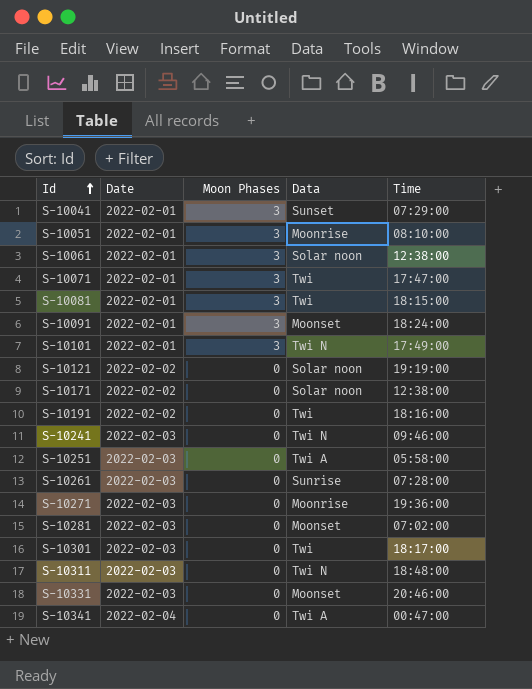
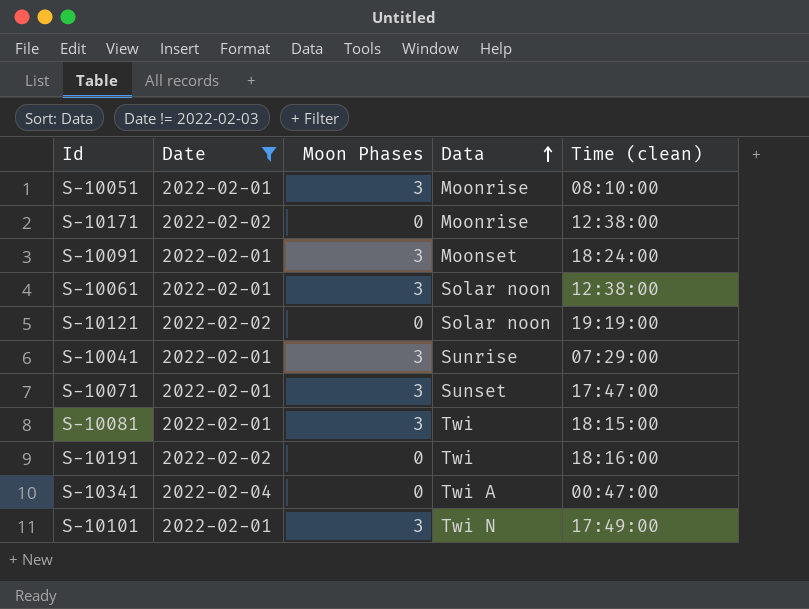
filter: none -> Date != 2022-02-03
row order: Id ascending -> Data ascending
column name: Time -> Time (clean)
S-10171 | Data: Solar noon -> Moonrise
S-10041 | Data: Sunset -> Sunrise
S-10071 | Data: Twi -> Sunset

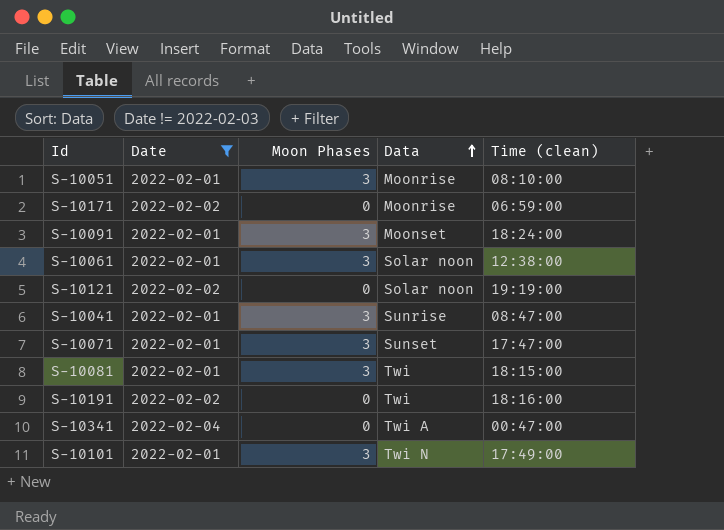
S-10171 | Time (clean): 12:38:00 -> 06:59:00
S-10041 | Time (clean): 07:29:00 -> 08:47:00

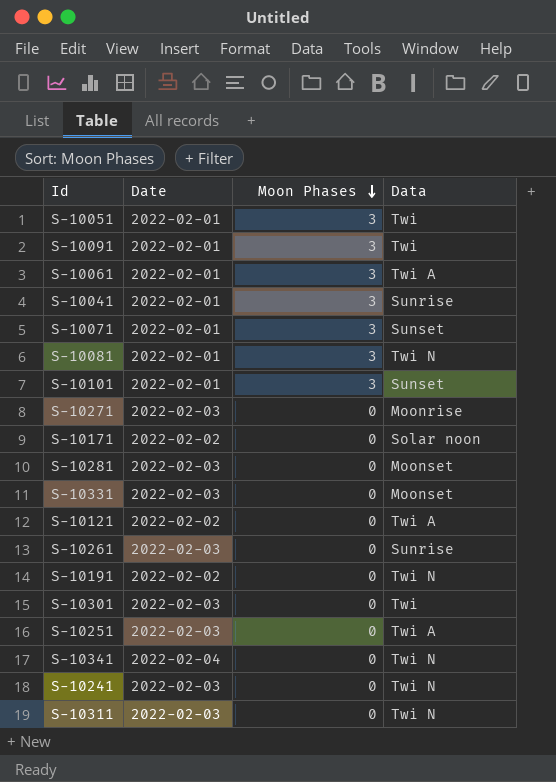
filter: Date != 2022-02-03 -> none
row order: Data ascending -> Moon Phases descending
column Time (clean) | position: 5 -> none
S-10051 | Data: Moonrise -> Twi
S-10091 | Data: Moonset -> Twi
S-10061 | Data: Solar noon -> Twi A
S-10081 | Data: Twi -> Twi N
S-10101 | Data: Twi N -> Sunset
S-10171 | Data: Moonrise -> Solar noon
S-10121 | Data: Solar noon -> Twi A
S-10191 | Data: Twi -> Twi N
S-10341 | Data: Twi A -> Twi N

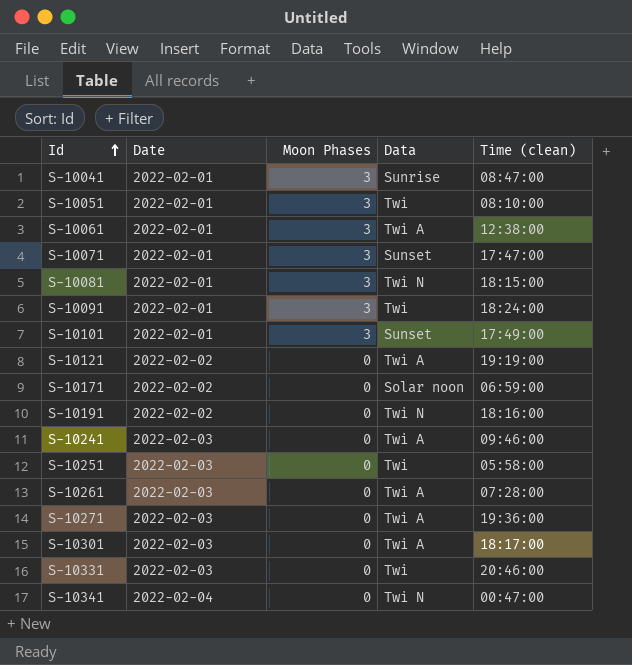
row order: Moon Phases descending -> Id ascending
column Time (clean) | position: none -> 5
row S-10281: 2022-02-03 | 0 | Moonset -> none
row S-10311: 2022-02-03 | 0 | Twi N -> none
S-10241 | Data: Twi N -> Twi A
S-10251 | Data: Twi A -> Twi
S-10261 | Data: Sunrise -> Twi A
S-10271 | Data: Moonrise -> Twi A
S-10301 | Data: Twi -> Twi A
S-10331 | Data: Moonset -> Twi

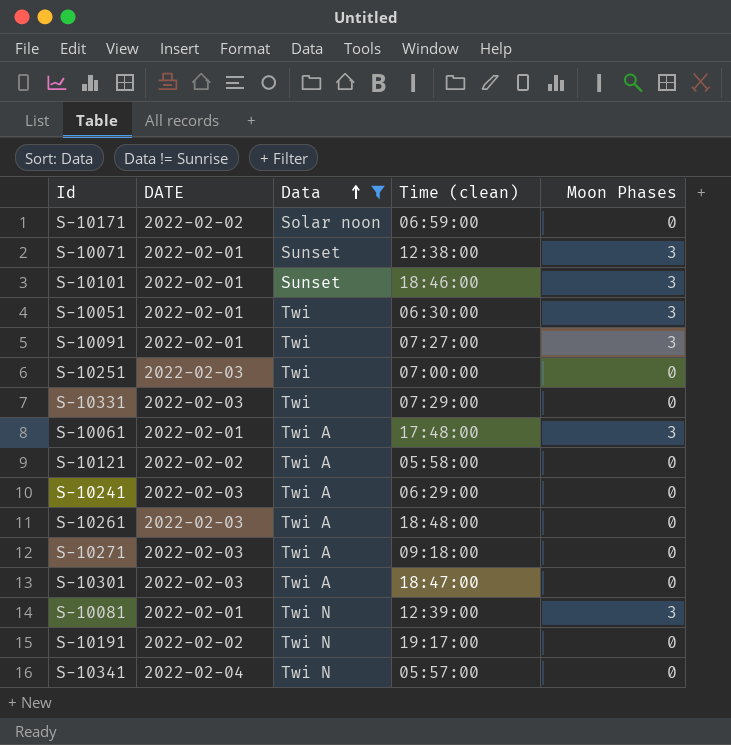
filter: none -> Data != Sunrise
row order: Id ascending -> Data ascending
column name: Date -> DATE
column Moon Phases | position: 3 -> 5
S-10071 | Time (clean): 17:47:00 -> 12:38:00
S-10101 | Time (clean): 17:49:00 -> 18:46:00
S-10051 | Time (clean): 08:10:00 -> 06:30:00
S-10091 | Time (clean): 18:24:00 -> 07:27:00
S-10251 | Time (clean): 05:58:00 -> 07:00:00
S-10331 | Time (clean): 20:46:00 -> 07:29:00
S-10061 | Time (clean): 12:38:00 -> 17:48:00
S-10121 | Time (clean): 19:19:00 -> 05:58:00
S-10241 | Time (clean): 09:46:00 -> 06:29:00
S-10261 | Time (clean): 07:28:00 -> 18:48:00
S-10271 | Time (clean): 19:36:00 -> 09:18:00
S-10301 | Time (clean): 18:17:00 -> 18:47:00
S-10081 | Time (clean): 18:15:00 -> 12:39:00
S-10191 | Time (clean): 18:16:00 -> 19:17:00
S-10341 | Time (clean): 00:47:00 -> 05:57:00

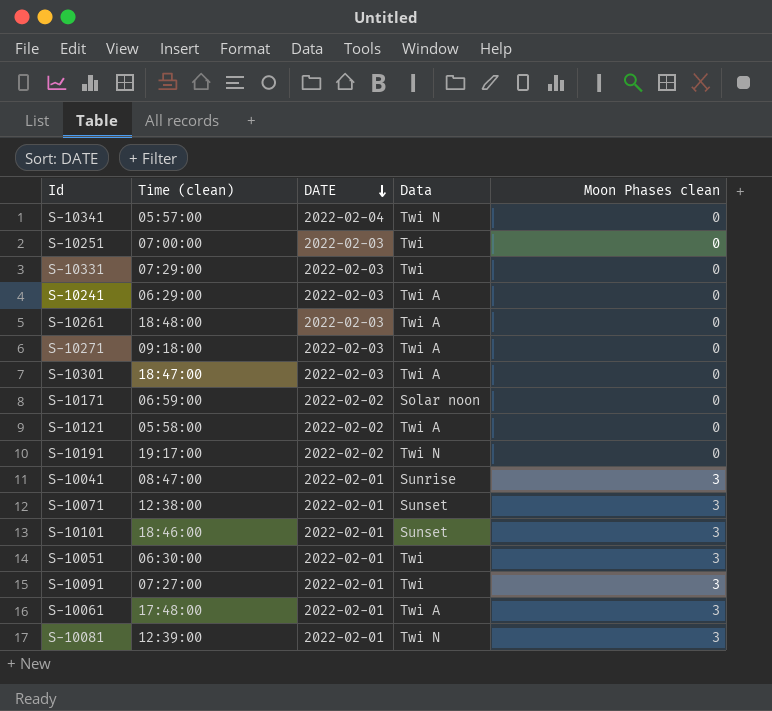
filter: Data != Sunrise -> none
row order: Data ascending -> DATE descending
column Time (clean) | position: 4 -> 2
column name: Moon Phases -> Moon Phases clean

